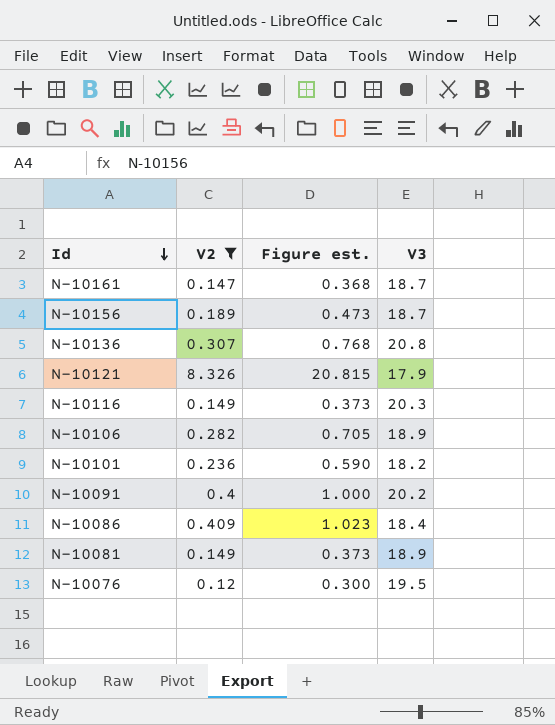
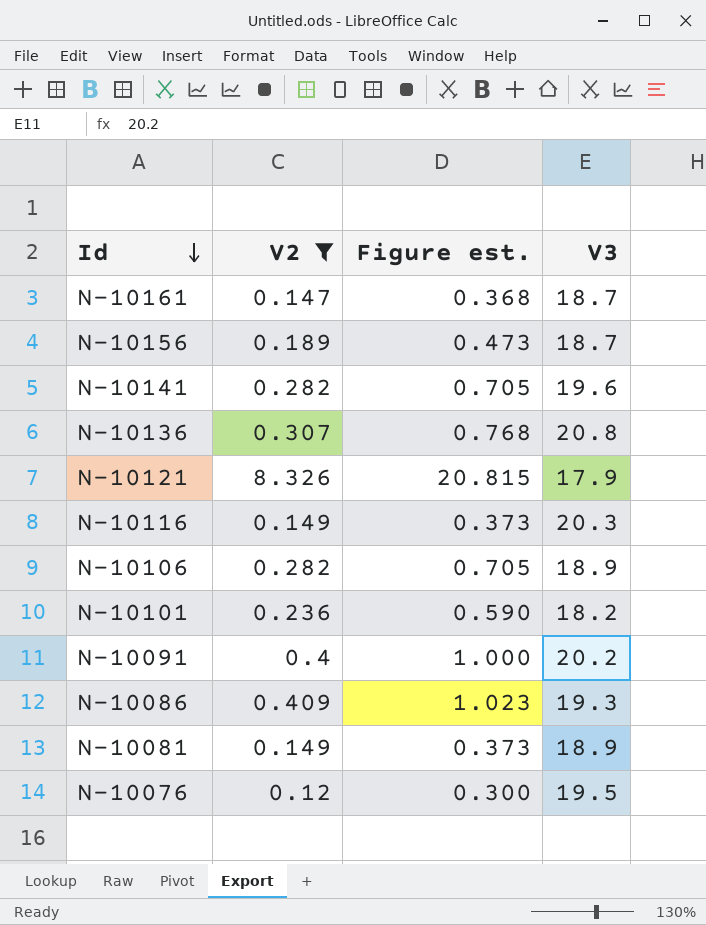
row N-10141: none -> 0.282 | 0.705 | 19.6
N-10086 | V3: 18.4 -> 19.3

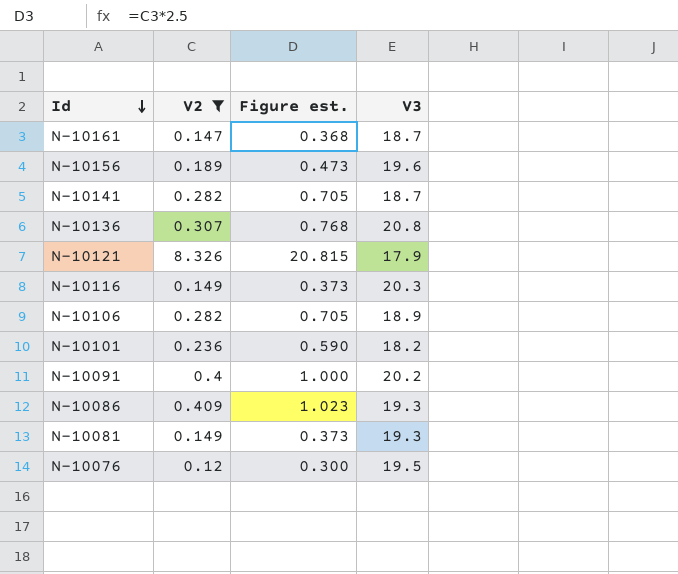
N-10156 | V3: 18.7 -> 19.6
N-10141 | V3: 19.6 -> 18.7
N-10081 | V3: 18.9 -> 19.3

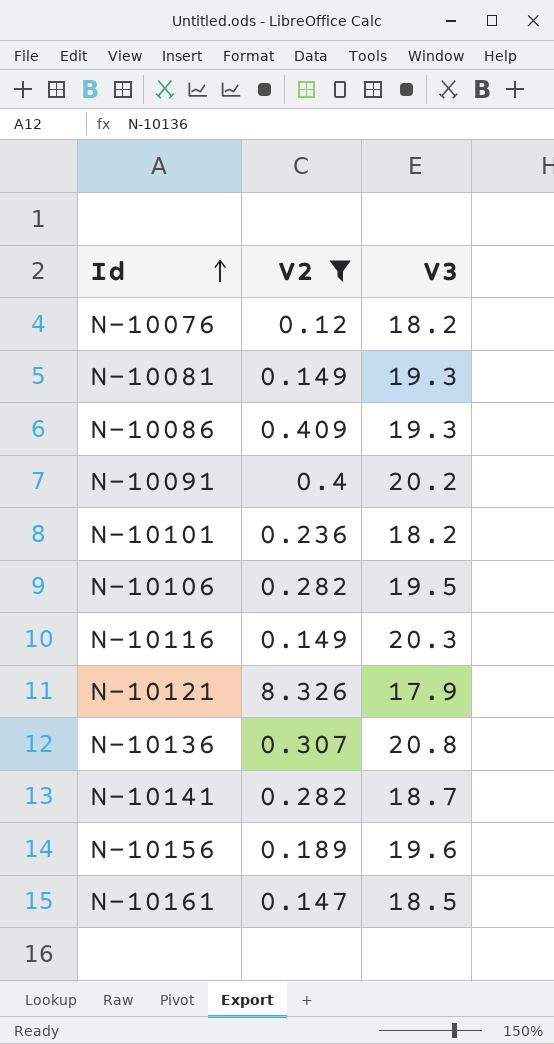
row order: Id descending -> Id ascending
column Figure est. | formula: [V2] * 2.5 -> none
N-10076 | V3: 19.5 -> 18.2
N-10106 | V3: 18.9 -> 19.5
N-10161 | V3: 18.7 -> 18.5

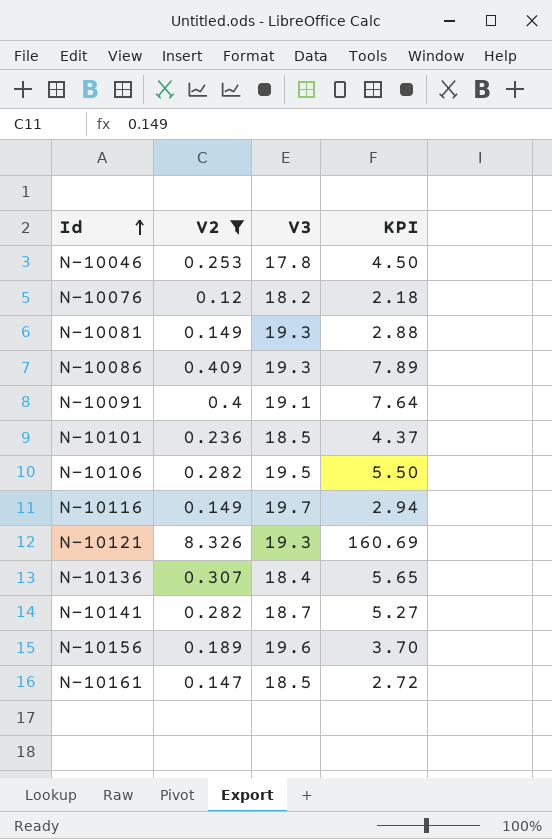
column KPI | formula: none -> [V2] * [V3]
row N-10046: none -> 0.253 | 17.8 | 4.50
N-10091 | V3: 20.2 -> 19.1
N-10101 | V3: 18.2 -> 18.5
N-10116 | V3: 20.3 -> 19.7
N-10121 | V3: 17.9 -> 19.3
N-10136 | V3: 20.8 -> 18.4

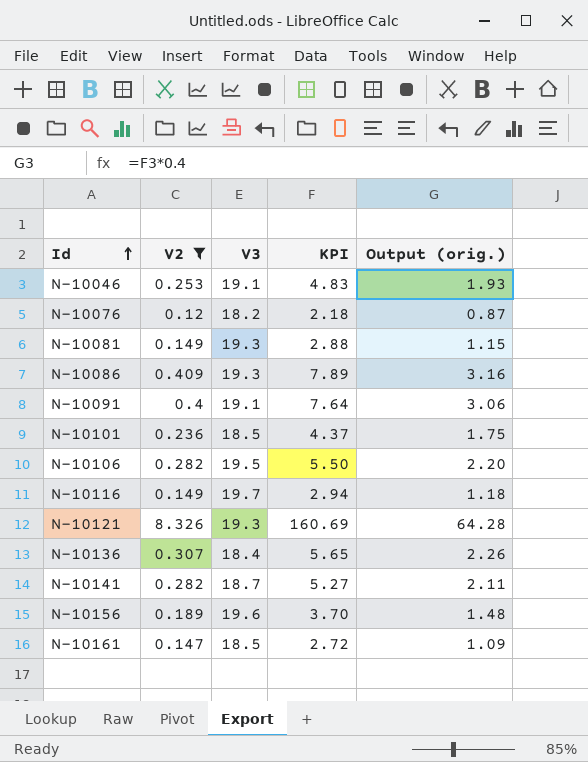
column Output (orig.) | formula: none -> [KPI] * 0.4
N-10046 | V3: 17.8 -> 19.1
N-10046 | KPI: 4.50 -> 4.83

